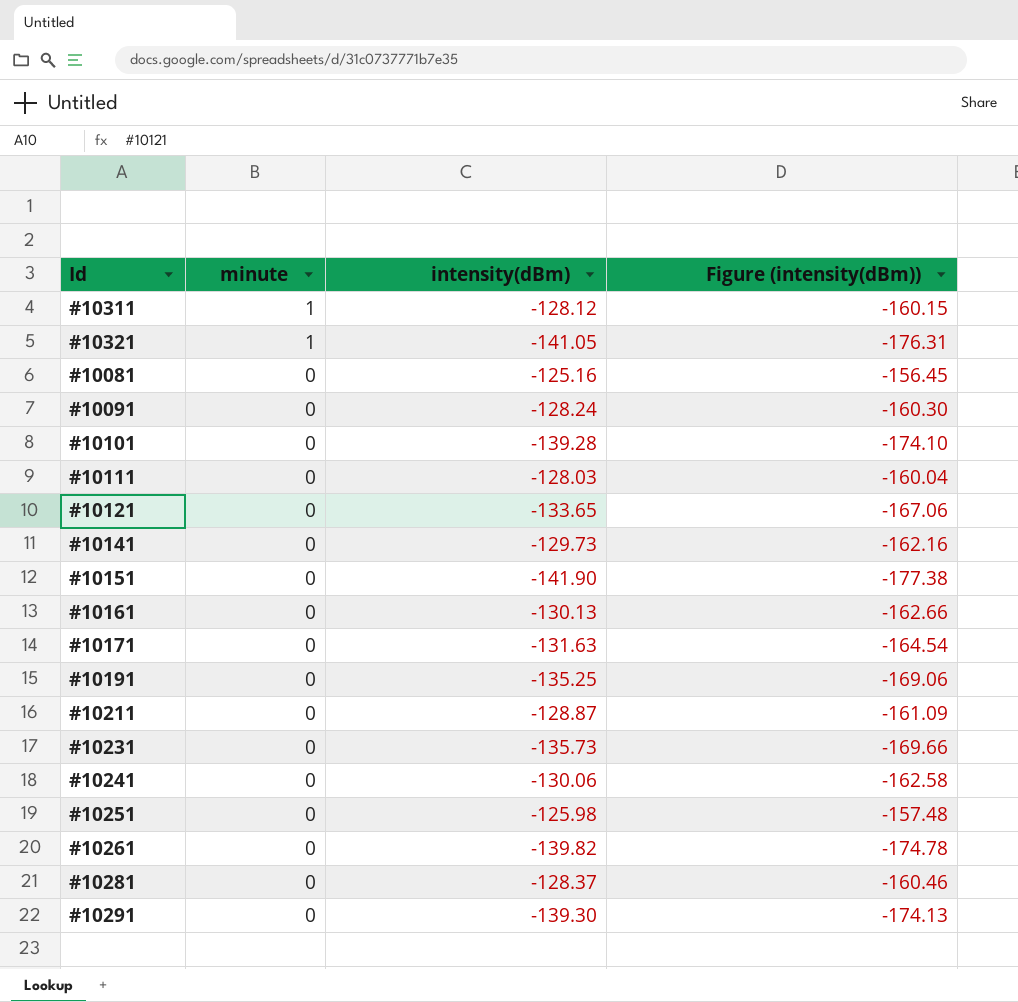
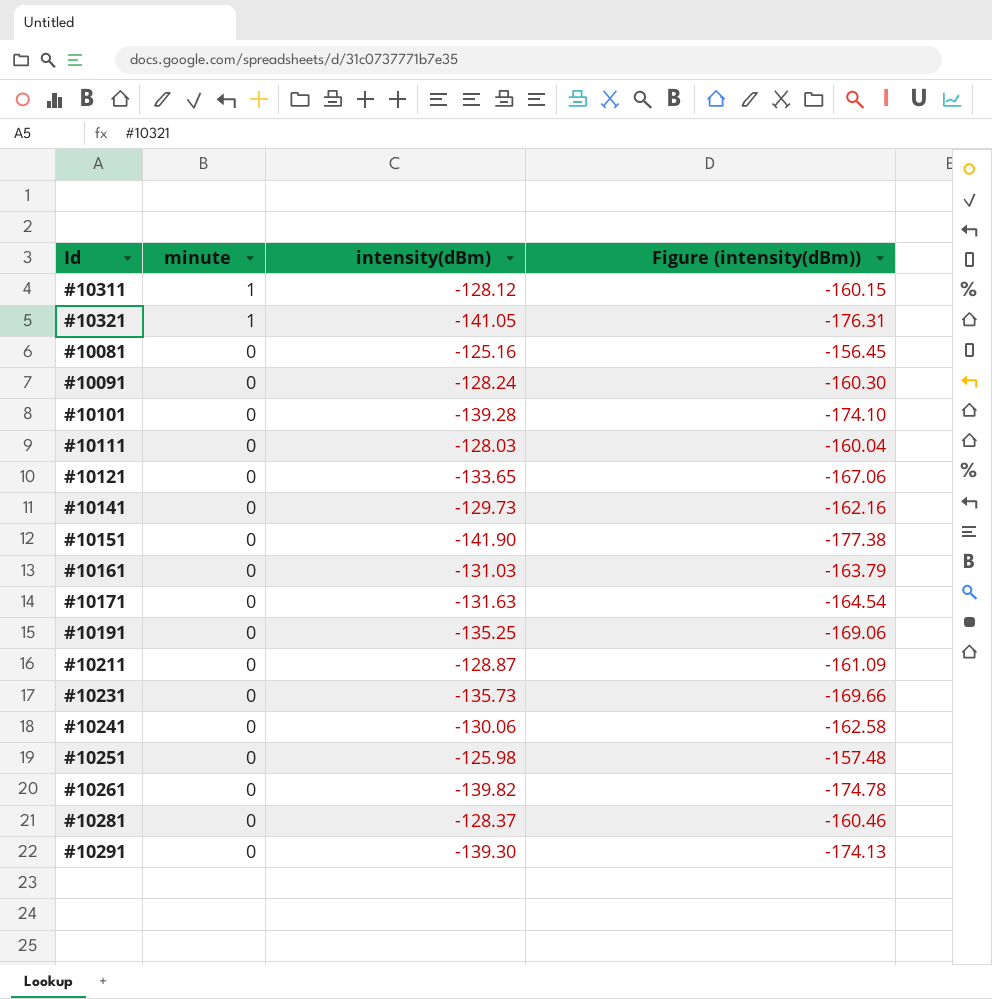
#10161 | intensity(dBm): -130.13 -> -131.03
#10161 | Figure (intensity(dBm)): -162.66 -> -163.79

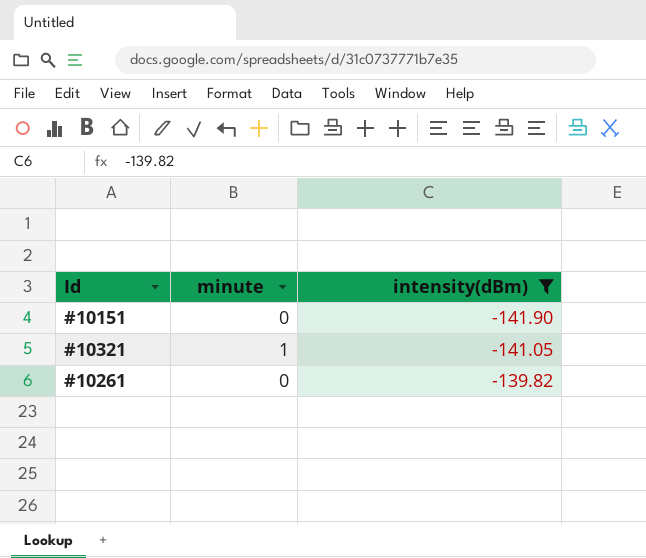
filter: none -> intensity(dBm) <= -139.82
row order: minute descending -> intensity(dBm) ascending
column Figure (intensity(dBm)) | formula: [intensity(dBm)] * 1.25 -> none

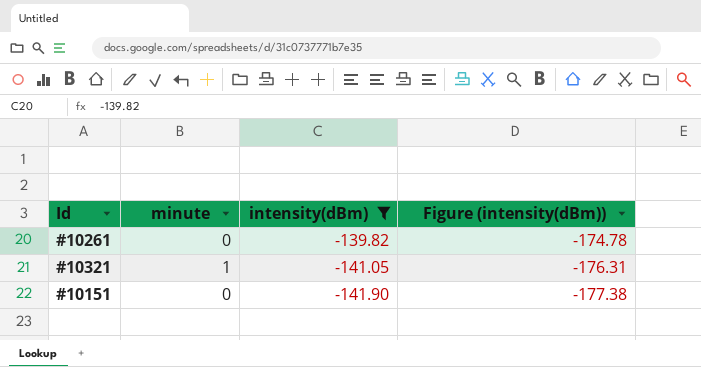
row order: intensity(dBm) ascending -> intensity(dBm) descending
column Figure (intensity(dBm)) | formula: none -> [intensity(dBm)] * 1.25

